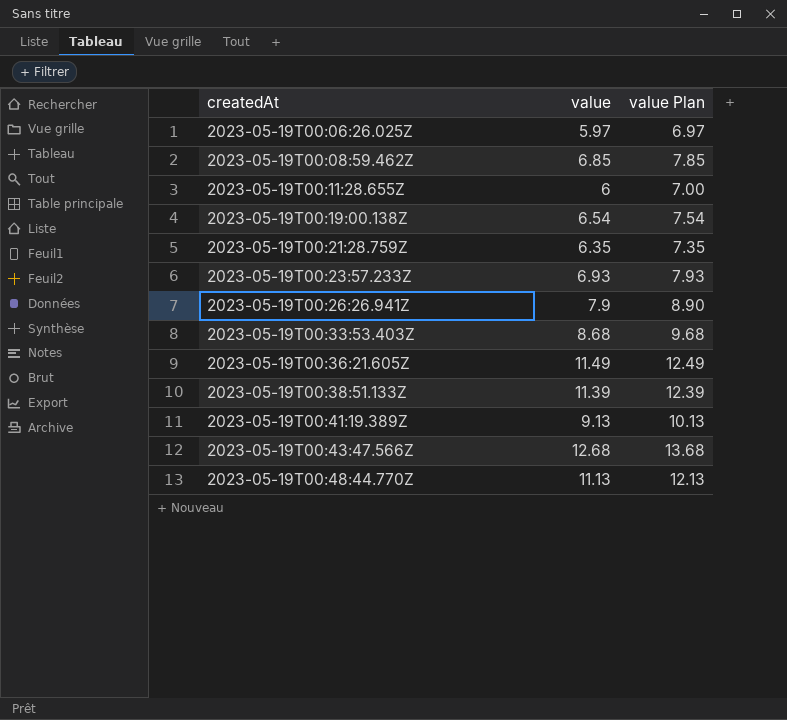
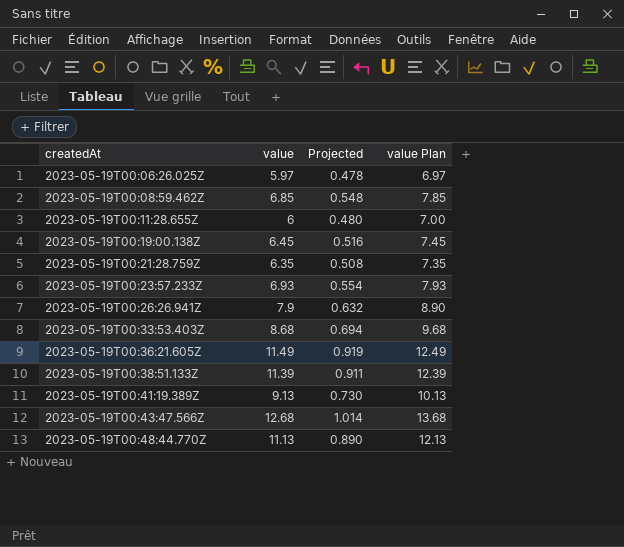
column Projected | formula: none -> [value] * 0.08
2023-05-19T00:19:00.138Z | value: 6.54 -> 6.45
2023-05-19T00:19:00.138Z | value Plan: 7.54 -> 7.45

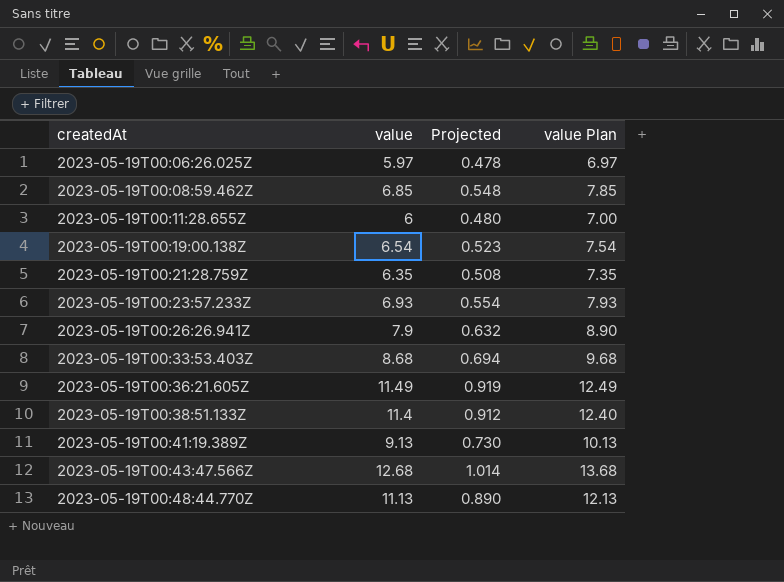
2023-05-19T00:19:00.138Z | value: 6.45 -> 6.54
2023-05-19T00:19:00.138Z | Projected: 0.516 -> 0.523
2023-05-19T00:19:00.138Z | value Plan: 7.45 -> 7.54
2023-05-19T00:38:51.133Z | value: 11.39 -> 11.4
2023-05-19T00:38:51.133Z | Projected: 0.911 -> 0.912
2023-05-19T00:38:51.133Z | value Plan: 12.39 -> 12.40

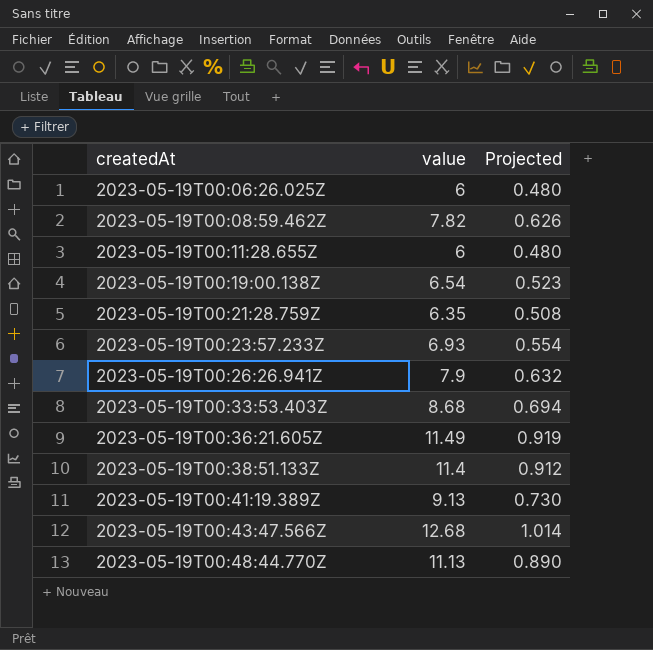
column value Plan | formula: [value] + 1 -> none
2023-05-19T00:06:26.025Z | value: 5.97 -> 6
2023-05-19T00:06:26.025Z | Projected: 0.478 -> 0.480
2023-05-19T00:08:59.462Z | value: 6.85 -> 7.82
2023-05-19T00:08:59.462Z | Projected: 0.548 -> 0.626

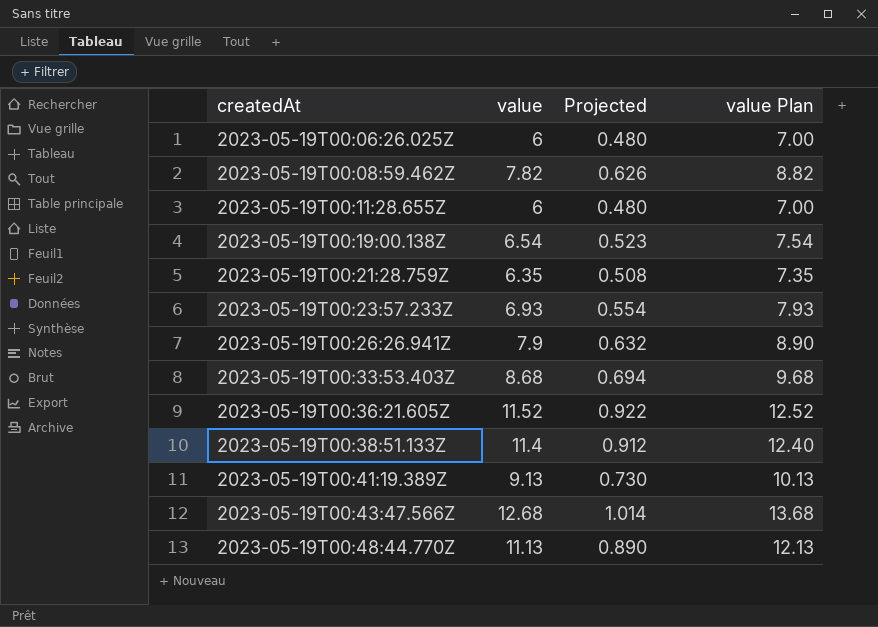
column value Plan | formula: none -> [value] + 1
2023-05-19T00:36:21.605Z | value: 11.49 -> 11.52
2023-05-19T00:36:21.605Z | Projected: 0.919 -> 0.922

